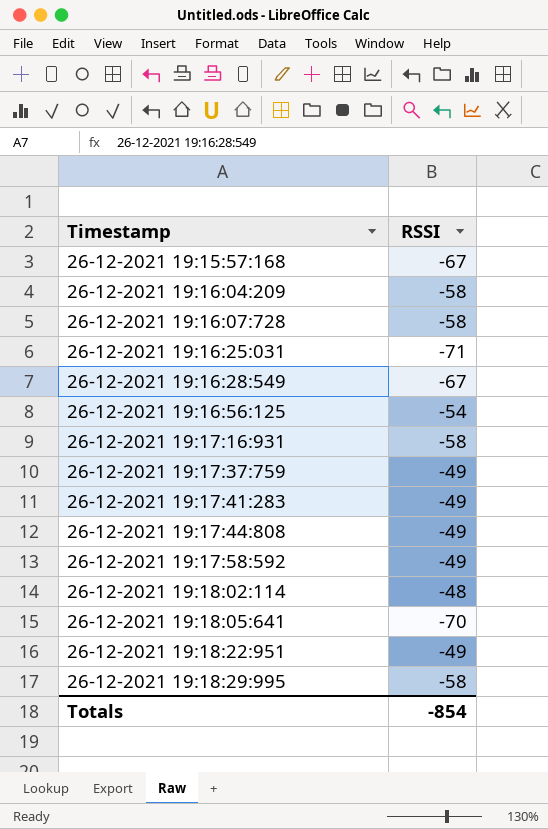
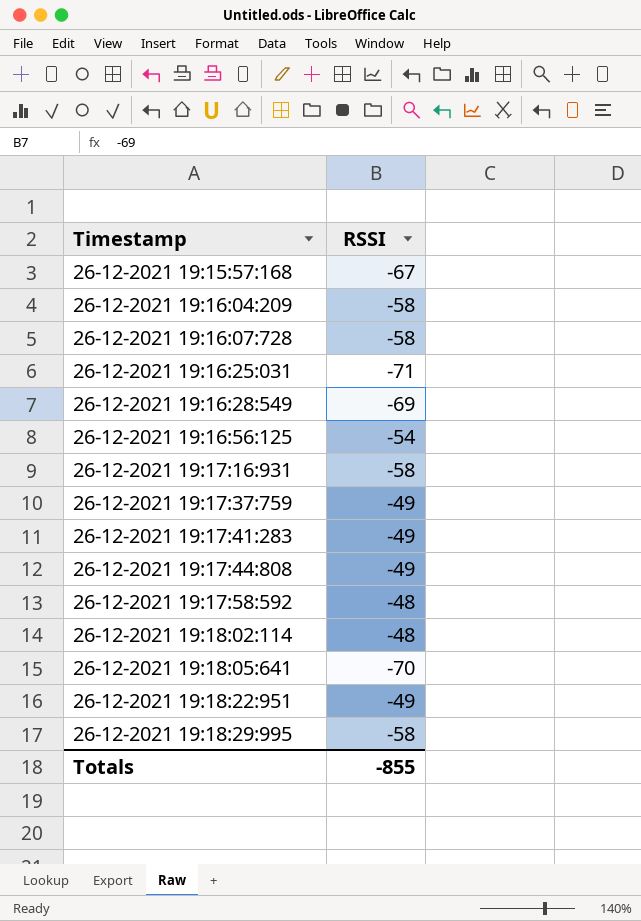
26-12-2021 19:16:28:549 | RSSI: -67 -> -69
26-12-2021 19:17:58:592 | RSSI: -49 -> -48
Totals | RSSI: -854 -> -855

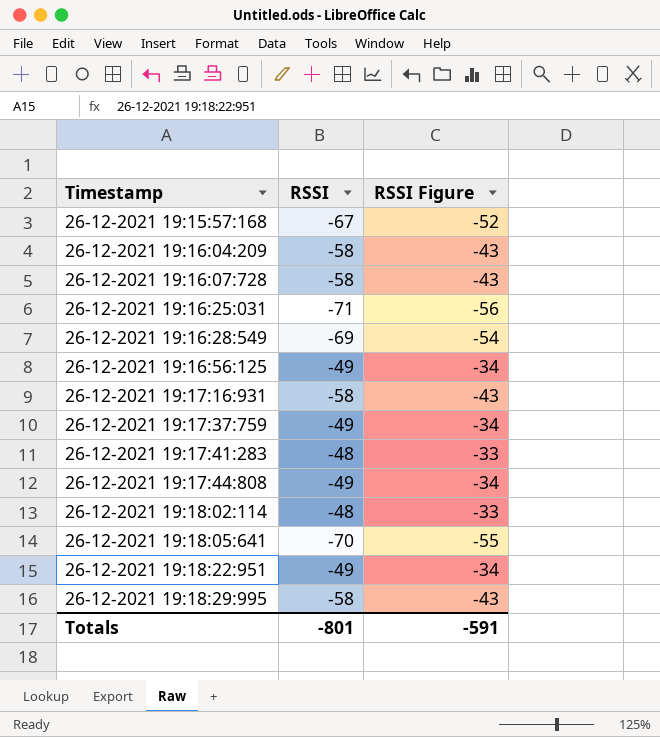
column RSSI Figure | formula: none -> [RSSI] + 15
row 26-12-2021 19:17:58:592: -48 -> none
26-12-2021 19:16:56:125 | RSSI: -54 -> -49
26-12-2021 19:17:41:283 | RSSI: -49 -> -48
Totals | RSSI: -855 -> -801

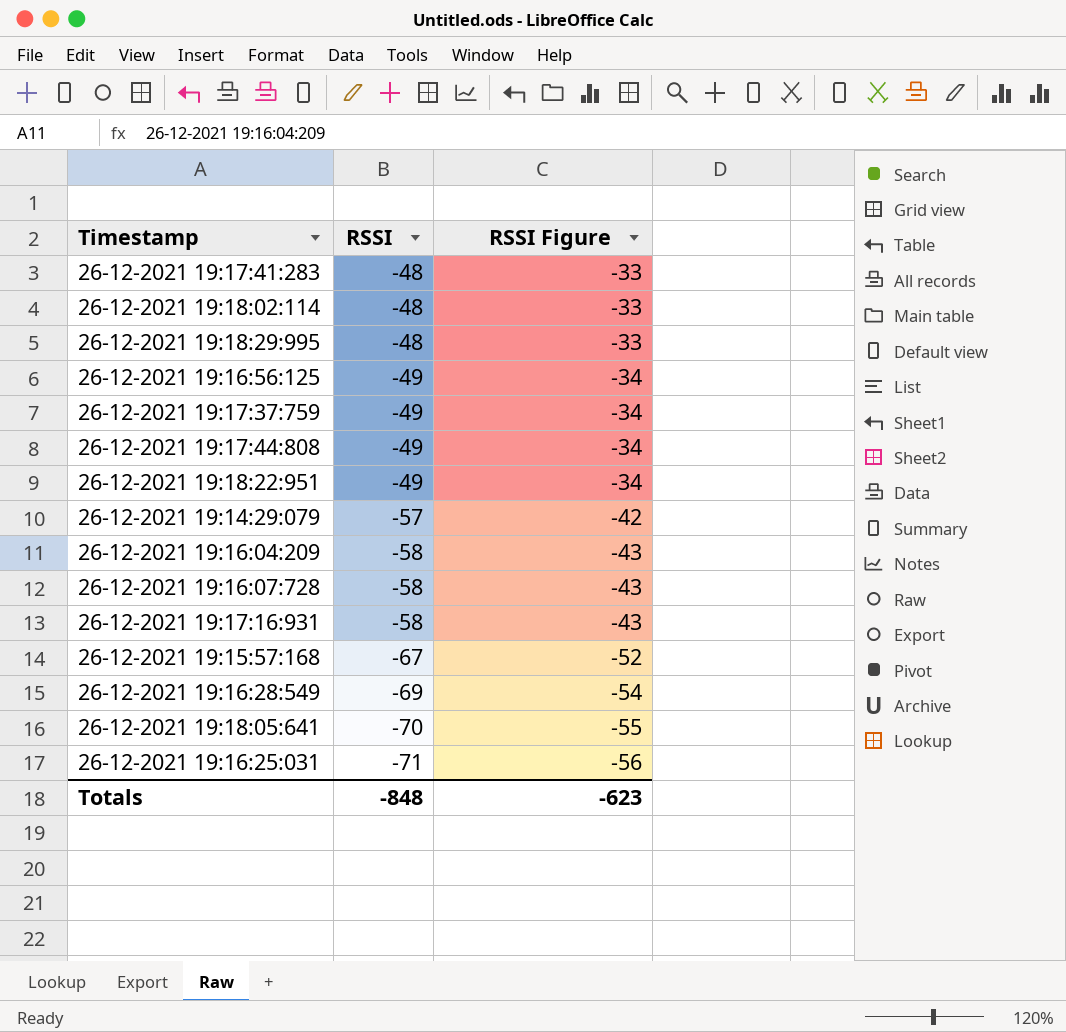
row order: Timestamp ascending -> RSSI descending
26-12-2021 19:18:29:995 | RSSI: -58 -> -48
26-12-2021 19:18:29:995 | RSSI Figure: -43 -> -33
row 26-12-2021 19:14:29:079: none -> -57 | -42
Totals | RSSI: -801 -> -848
Totals | RSSI Figure: -591 -> -623

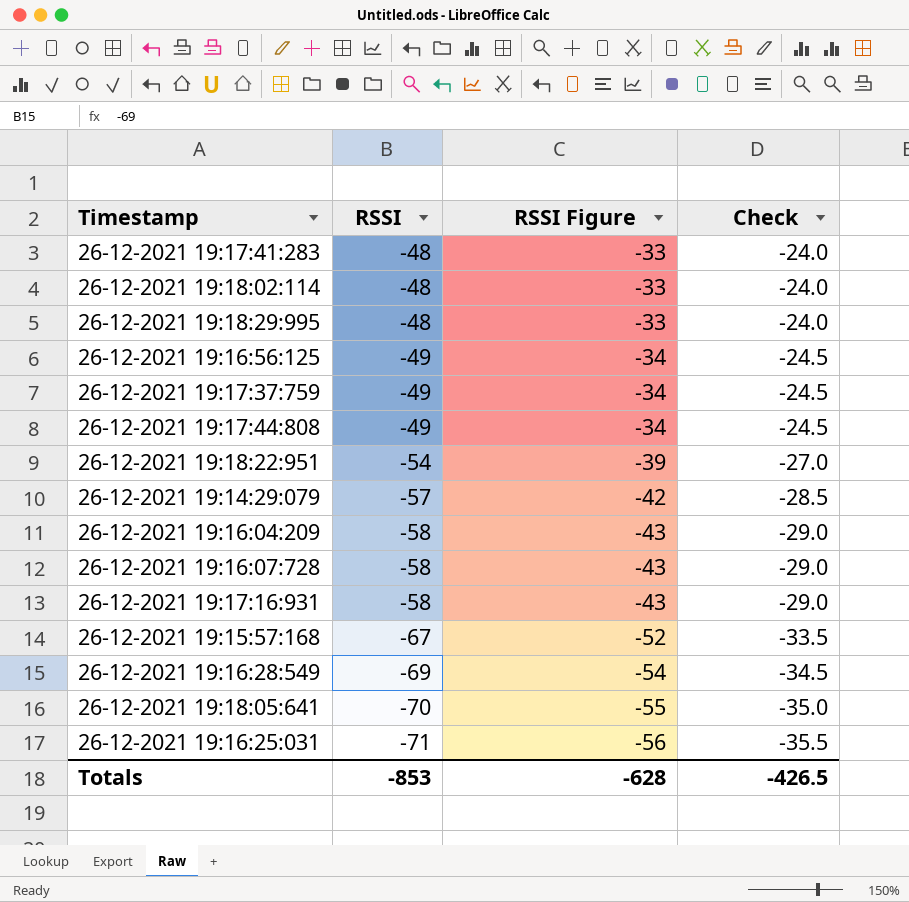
column Check | formula: none -> [RSSI] * 0.5
26-12-2021 19:18:22:951 | RSSI: -49 -> -54
26-12-2021 19:18:22:951 | RSSI Figure: -34 -> -39
Totals | RSSI: -848 -> -853
Totals | RSSI Figure: -623 -> -628

